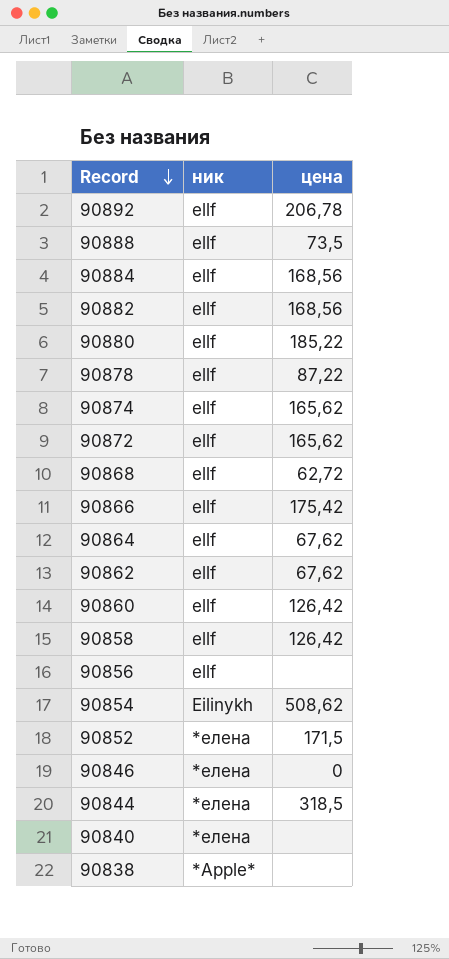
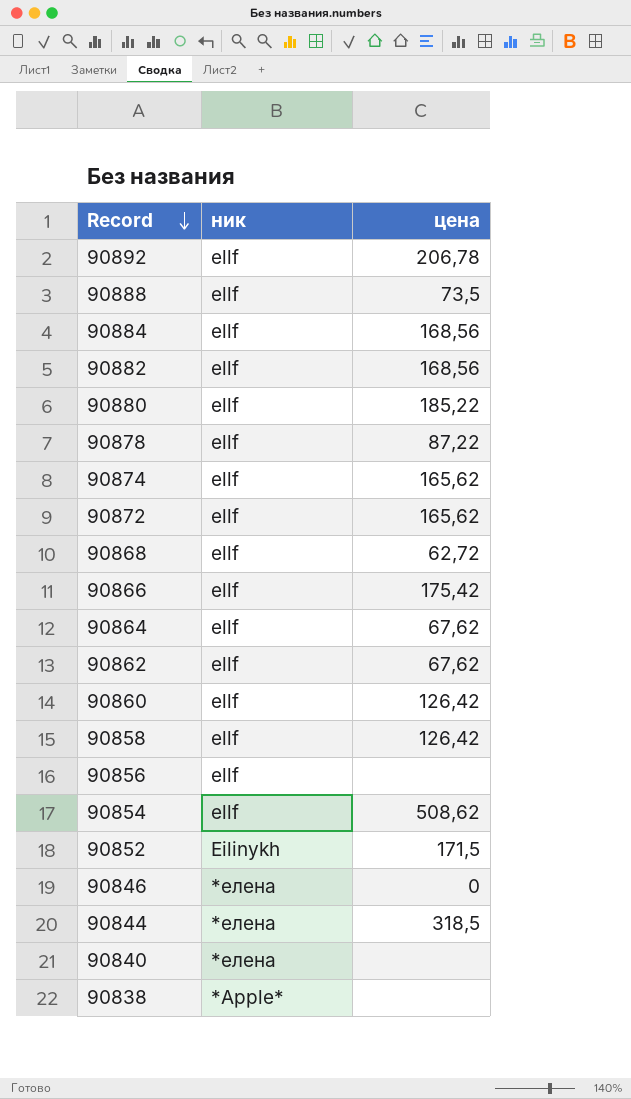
90854 | ник: Eilinykh -> ellf
90852 | ник: *елена -> Eilinykh

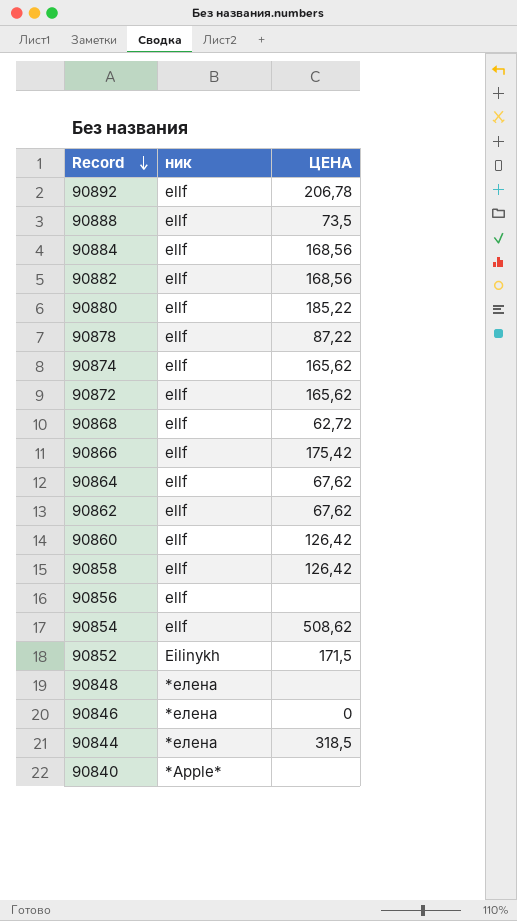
column name: цена -> ЦЕНА
row 90838: *Apple* | none -> none
row 90848: none -> *елена | none
90840 | ник: *елена -> *Apple*

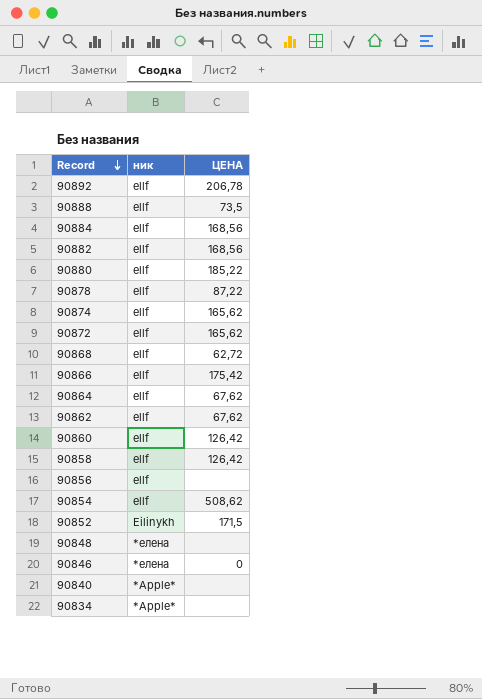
row 90844: *елена | 318,5 -> none
row 90834: none -> *Apple* | none

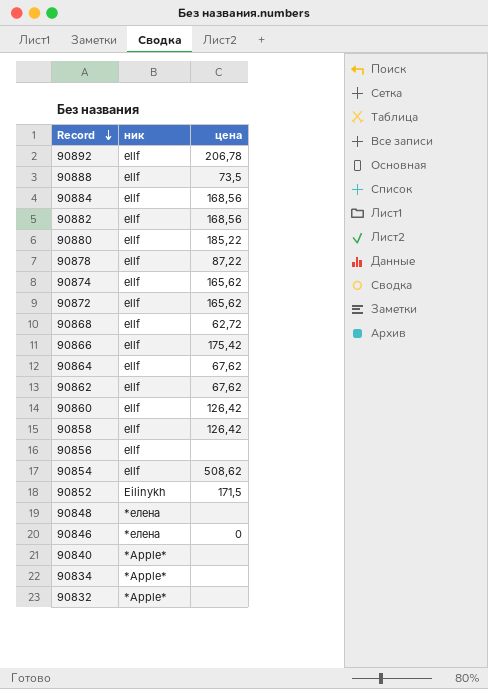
column name: ЦЕНА -> цена
row 90832: none -> *Apple* | none

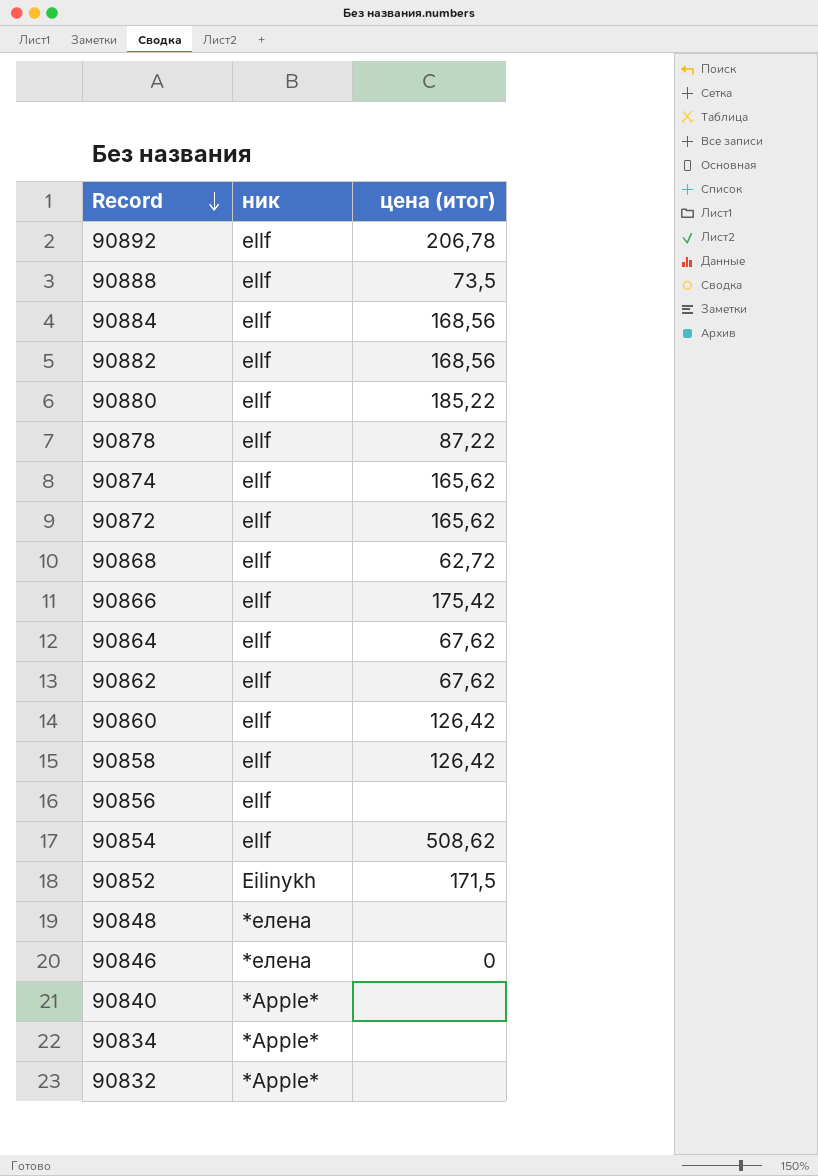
column name: цена -> цена (итог)

